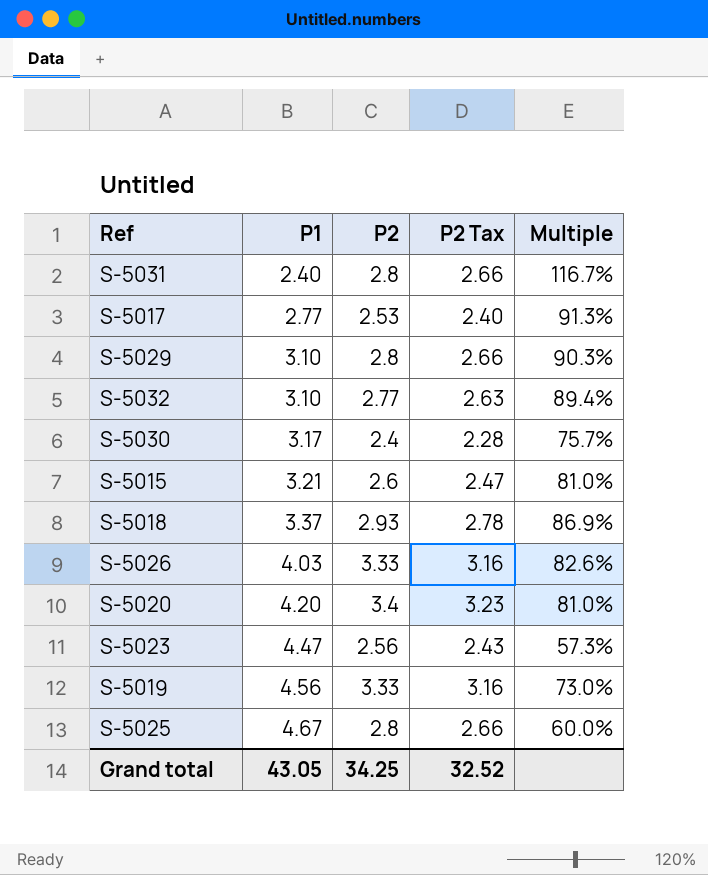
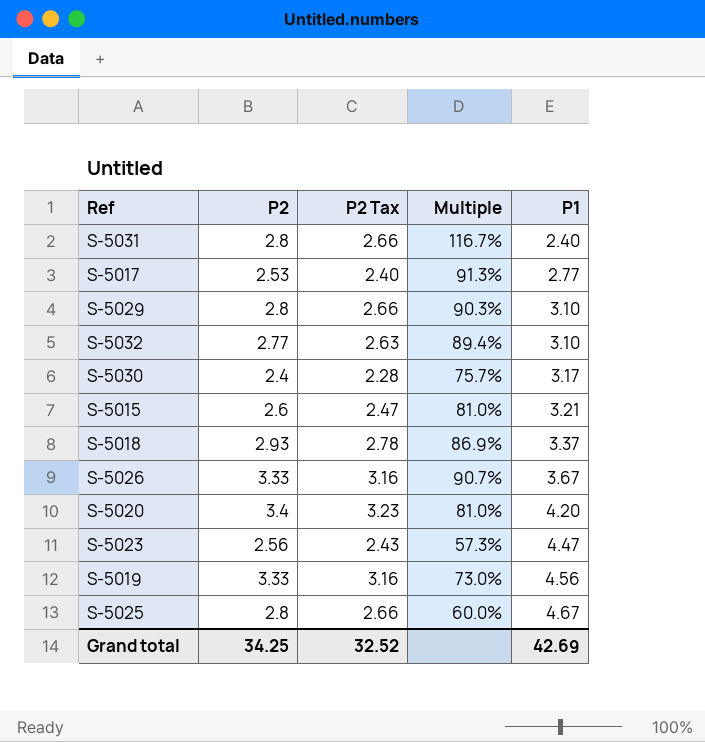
column P1 | position: 2 -> 5
S-5026 | Multiple: 82.6% -> 90.7%
S-5026 | P1: 4.03 -> 3.67
Grand total | P1: 43.05 -> 42.69

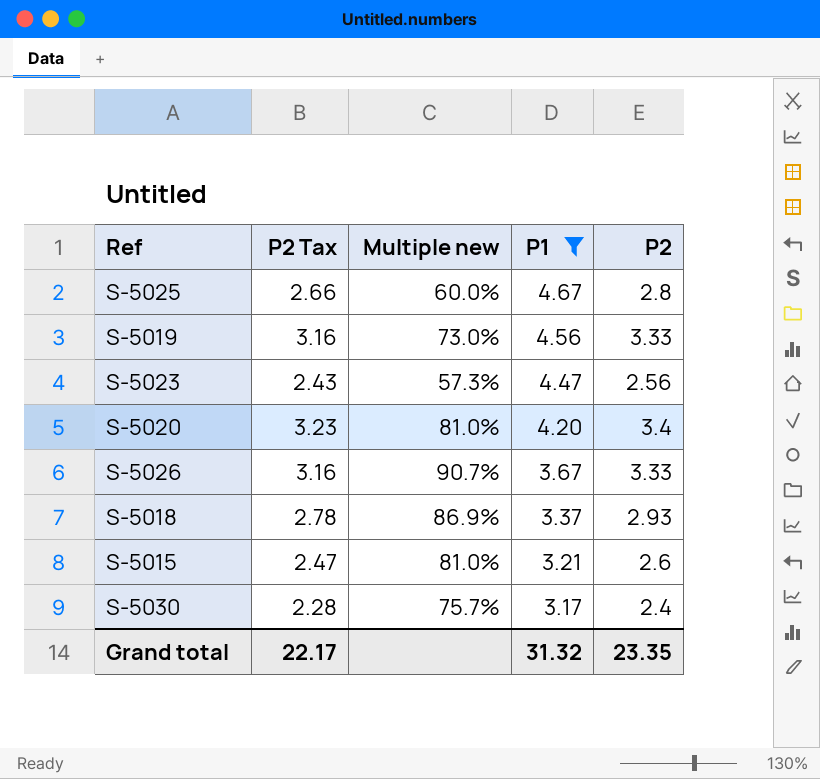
filter: none -> P1 >= 3.17
row order: P1 ascending -> P1 descending
column name: Multiple -> Multiple new
column P2 | position: 2 -> 5
Grand total | P2 Tax: 32.52 -> 22.17
Grand total | P1: 42.69 -> 31.32
Grand total | P2: 34.25 -> 23.35

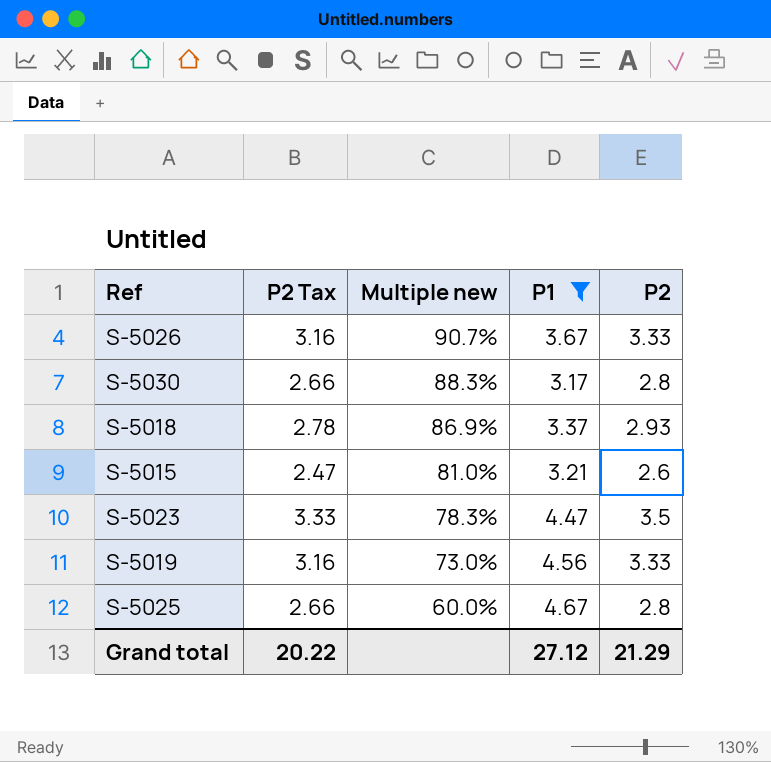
row order: P1 descending -> Multiple new descending
row S-5020: 3.23 | 81.0% | 4.20 | 3.4 -> none
S-5030 | P2 Tax: 2.28 -> 2.66
S-5030 | Multiple new: 75.7% -> 88.3%
S-5030 | P2: 2.4 -> 2.8
S-5023 | P2 Tax: 2.43 -> 3.33
S-5023 | Multiple new: 57.3% -> 78.3%
S-5023 | P2: 2.56 -> 3.5
Grand total | P2 Tax: 22.17 -> 20.22
Grand total | P1: 31.32 -> 27.12
Grand total | P2: 23.35 -> 21.29

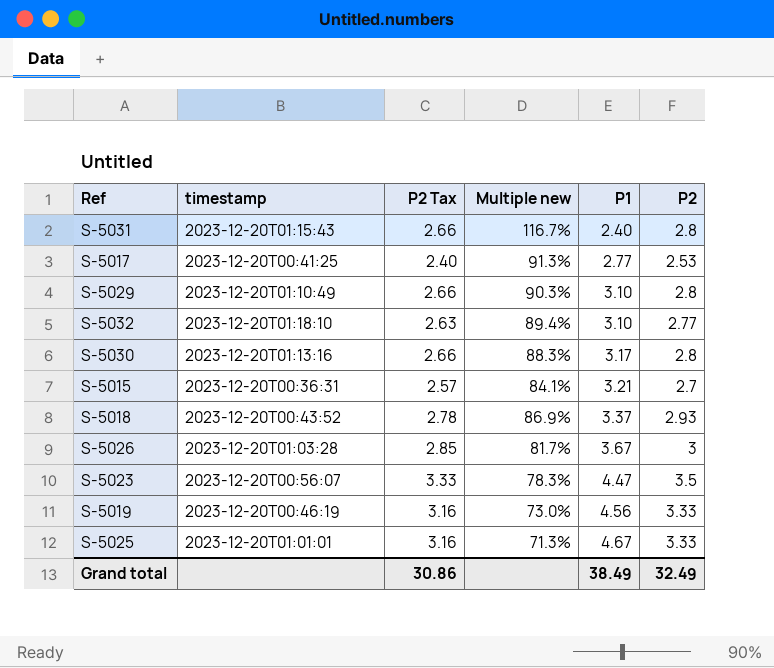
filter: P1 >= 3.17 -> none
row order: Multiple new descending -> P1 ascending
column timestamp | position: none -> 2
S-5015 | P2 Tax: 2.47 -> 2.57
S-5015 | Multiple new: 81.0% -> 84.1%
S-5015 | P2: 2.6 -> 2.7
S-5026 | P2 Tax: 3.16 -> 2.85
S-5026 | Multiple new: 90.7% -> 81.7%
S-5026 | P2: 3.33 -> 3
S-5025 | P2 Tax: 2.66 -> 3.16
S-5025 | Multiple new: 60.0% -> 71.3%
S-5025 | P2: 2.8 -> 3.33
Grand total | P2 Tax: 20.22 -> 30.86
Grand total | P1: 27.12 -> 38.49
Grand total | P2: 21.29 -> 32.49

